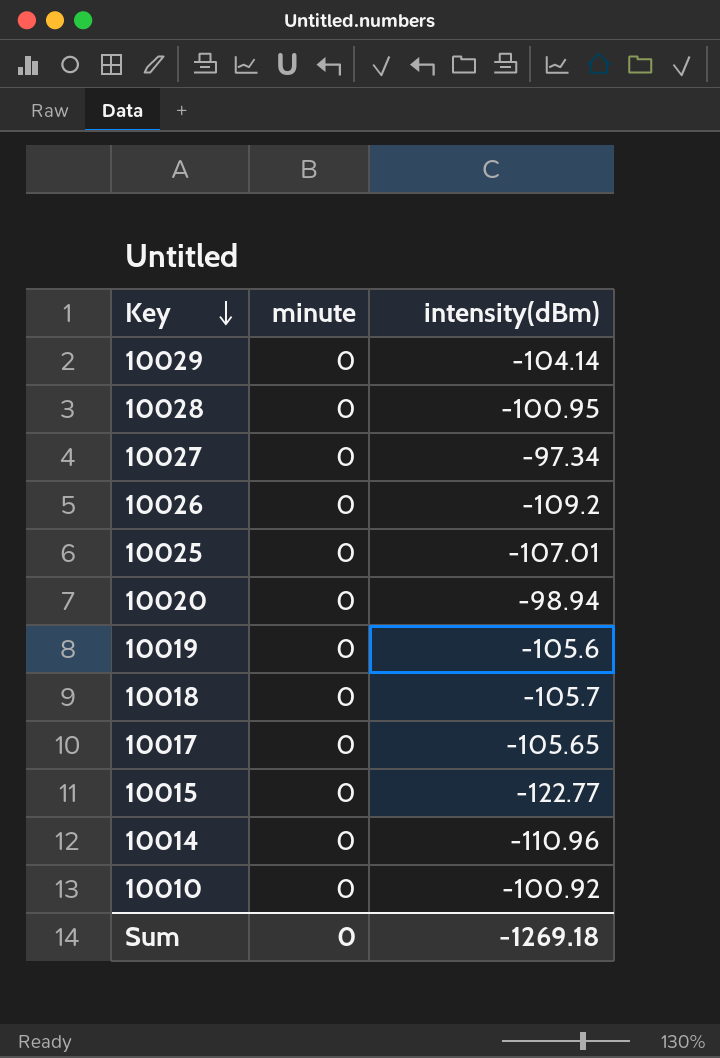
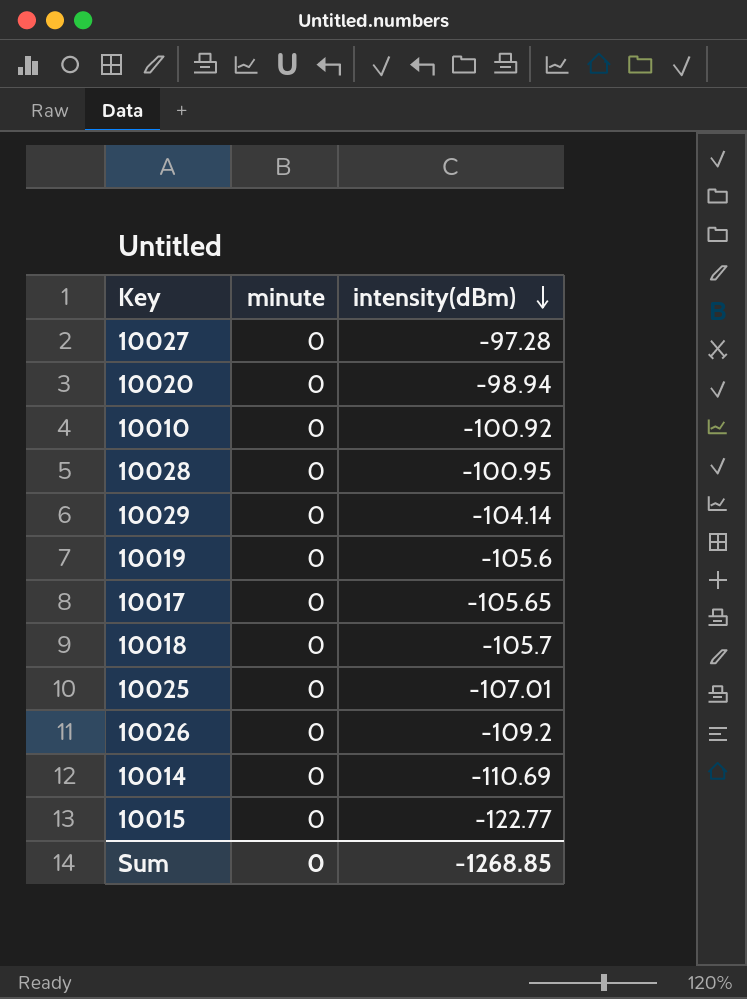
row order: Key descending -> intensity(dBm) descending
10027 | intensity(dBm): -97.34 -> -97.28
10014 | intensity(dBm): -110.96 -> -110.69
Sum | intensity(dBm): -1269.18 -> -1268.85

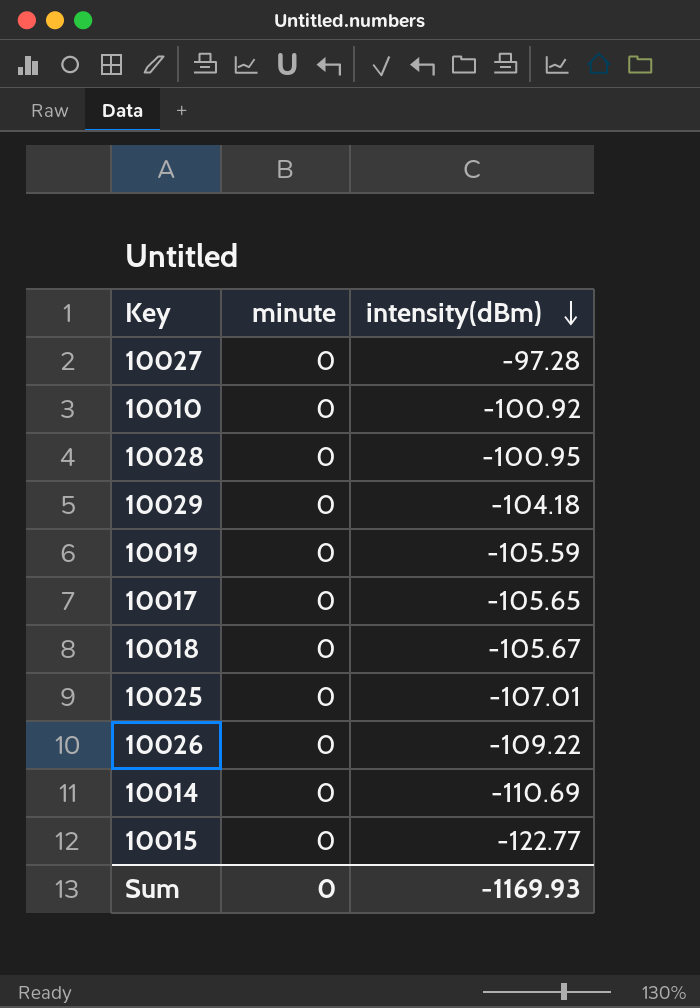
row 10020: 0 | -98.94 -> none
10029 | intensity(dBm): -104.14 -> -104.18
10019 | intensity(dBm): -105.6 -> -105.59
10018 | intensity(dBm): -105.7 -> -105.67
10026 | intensity(dBm): -109.2 -> -109.22
Sum | intensity(dBm): -1268.85 -> -1169.93

